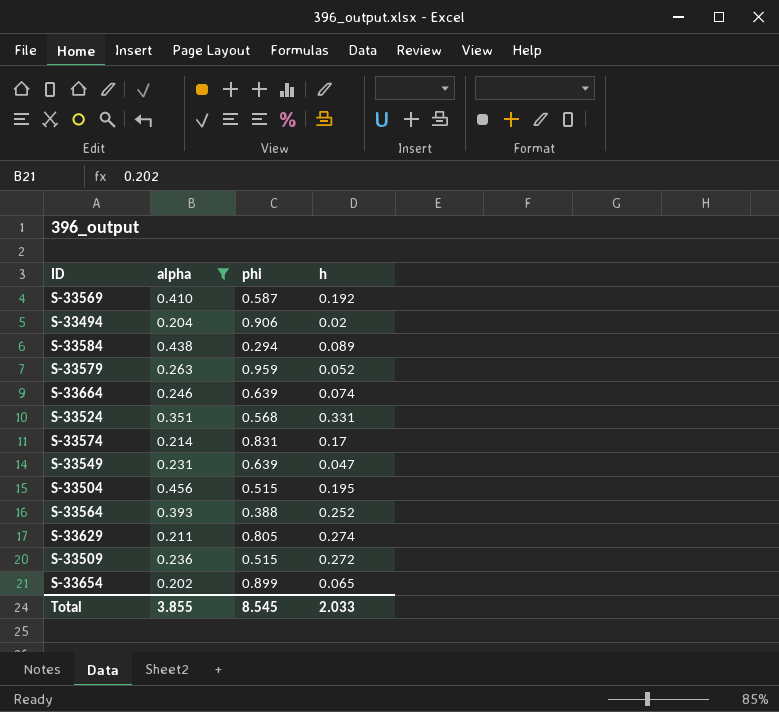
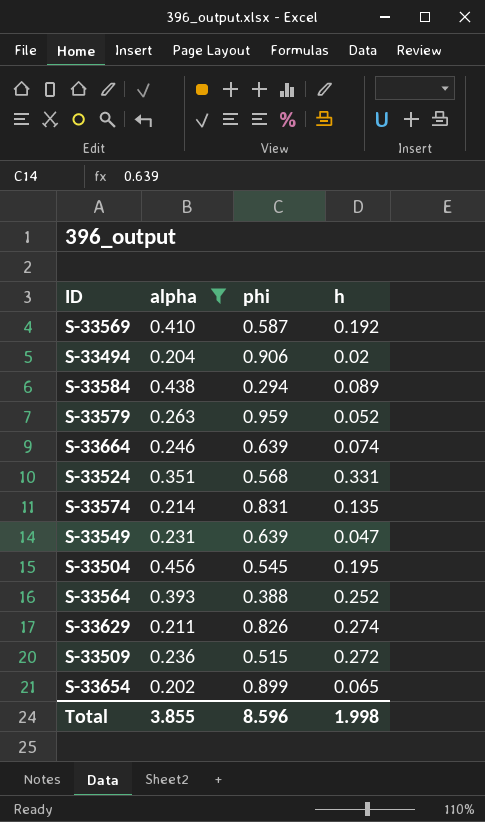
S-33574 | h: 0.17 -> 0.135
S-33504 | phi: 0.515 -> 0.545
S-33629 | phi: 0.805 -> 0.826
Total | phi: 8.545 -> 8.596
Total | h: 2.033 -> 1.998

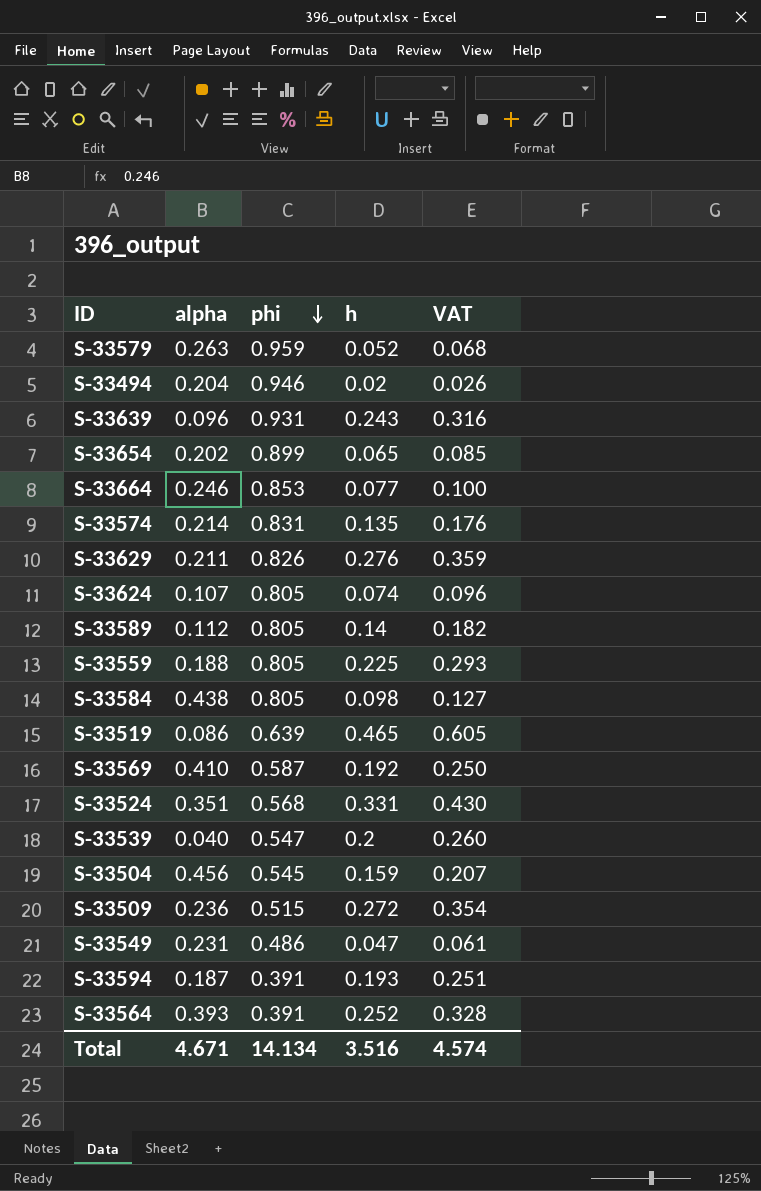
filter: alpha >= 0.202 -> none
row order: none -> phi descending
column VAT | formula: none -> [h] * 1.3
S-33494 | phi: 0.906 -> 0.946
S-33664 | phi: 0.639 -> 0.853
S-33664 | h: 0.074 -> 0.077
S-33629 | h: 0.274 -> 0.276
S-33584 | phi: 0.294 -> 0.805
S-33584 | h: 0.089 -> 0.098
S-33504 | h: 0.195 -> 0.159
S-33549 | phi: 0.639 -> 0.486
S-33564 | phi: 0.388 -> 0.391
Total | alpha: 3.855 -> 4.671
Total | phi: 8.596 -> 14.134
Total | h: 1.998 -> 3.516

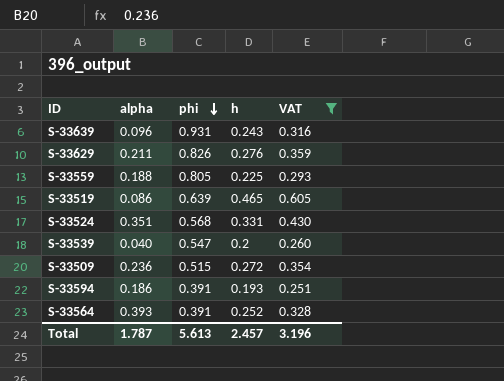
filter: none -> VAT >= 0.251
S-33594 | alpha: 0.187 -> 0.186
Total | alpha: 4.671 -> 1.787
Total | phi: 14.134 -> 5.613
Total | h: 3.516 -> 2.457
Total | VAT: 4.574 -> 3.196

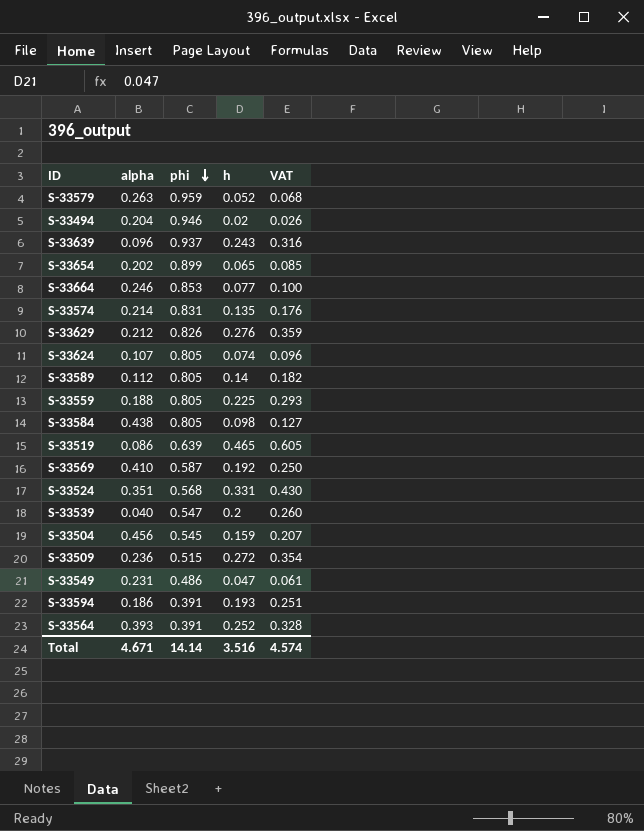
filter: VAT >= 0.251 -> none
S-33639 | phi: 0.931 -> 0.937
S-33629 | alpha: 0.211 -> 0.212
Total | alpha: 1.787 -> 4.671
Total | phi: 5.613 -> 14.14
Total | h: 2.457 -> 3.516
Total | VAT: 3.196 -> 4.574

